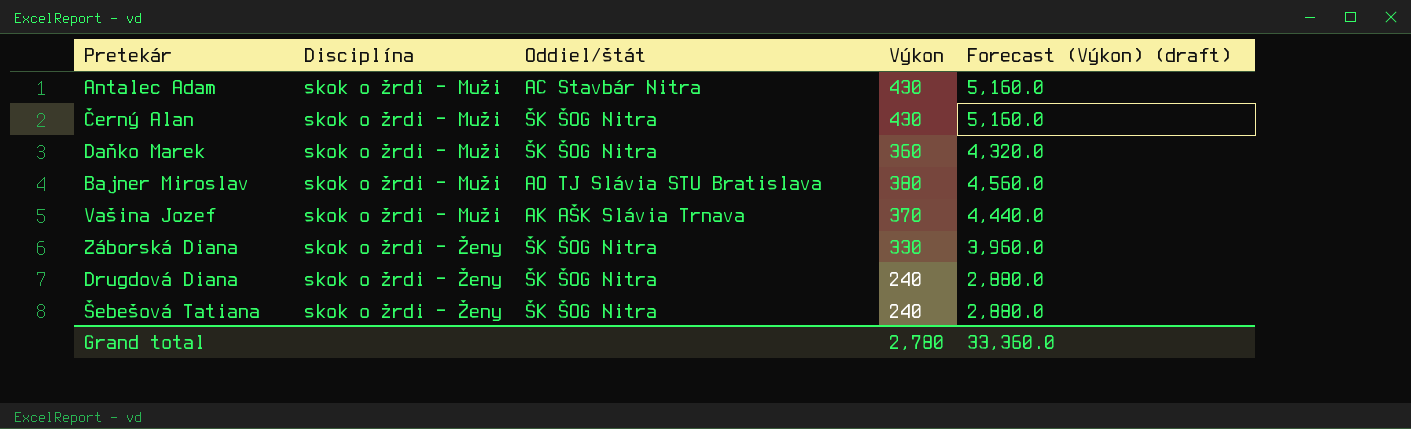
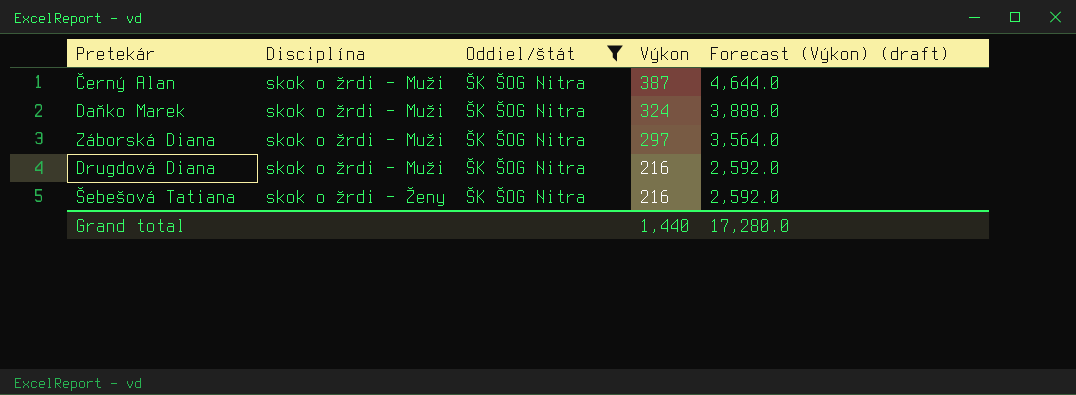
filter: none -> Oddiel/štát = ŠK ŠOG Nitra
Černý Alan | Výkon: 430 -> 387
Černý Alan | Forecast (Výkon) (draft): 5,160.0 -> 4,644.0
Daňko Marek | Výkon: 360 -> 324
Daňko Marek | Forecast (Výkon) (draft): 4,320.0 -> 3,888.0
Záborská Diana | Disciplína: skok o žrdi - Ženy -> skok o žrdi - Muži
Záborská Diana | Výkon: 330 -> 297
Záborská Diana | Forecast (Výkon) (draft): 3,960.0 -> 3,564.0
Drugdová Diana | Disciplína: skok o žrdi - Ženy -> skok o žrdi - Muži
Drugdová Diana | Výkon: 240 -> 216
Drugdová Diana | Forecast (Výkon) (draft): 2,880.0 -> 2,592.0
Šebešová Tatiana | Výkon: 240 -> 216
Šebešová Tatiana | Forecast (Výkon) (draft): 2,880.0 -> 2,592.0
Grand total | Výkon: 2,780 -> 1,440
Grand total | Forecast (Výkon) (draft): 33,360.0 -> 17,280.0

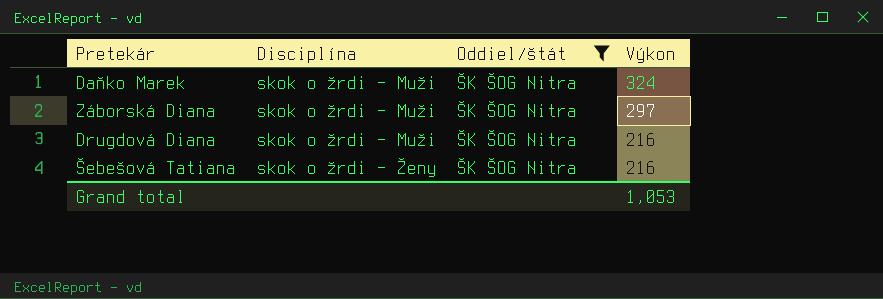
column Forecast (Výkon) (draft) | formula: [Výkon] * 12 -> none
row Černý Alan: skok o žrdi - Muži | ŠK ŠOG Nitra | 387 | 4,644.0 -> none
Grand total | Výkon: 1,440 -> 1,053

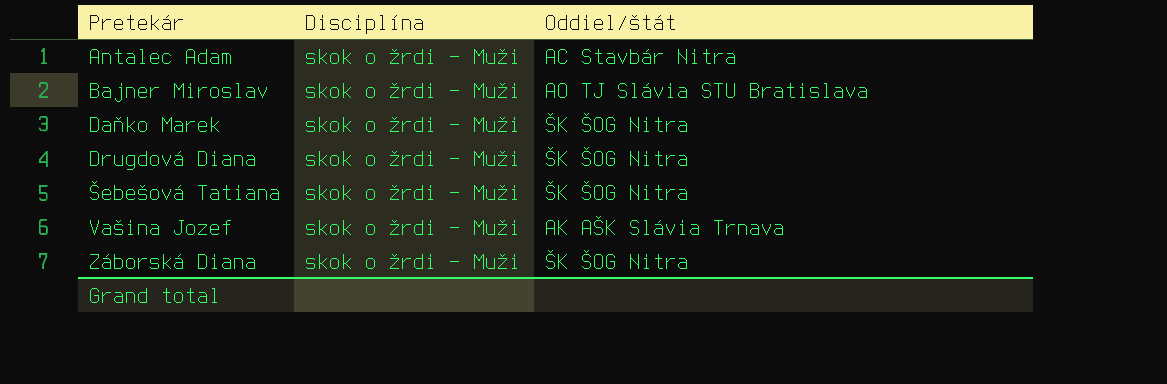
filter: Oddiel/štát = ŠK ŠOG Nitra -> none
row order: Disciplína ascending -> Pretekár ascending
column Výkon | position: 4 -> none
Šebešová Tatiana | Disciplína: skok o žrdi - Ženy -> skok o žrdi - Muži

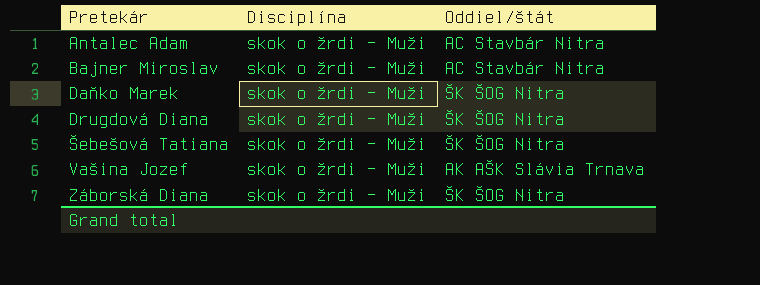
Bajner Miroslav | Oddiel/štát: AO TJ Slávia STU Bratislava -> AC Stavbár Nitra

